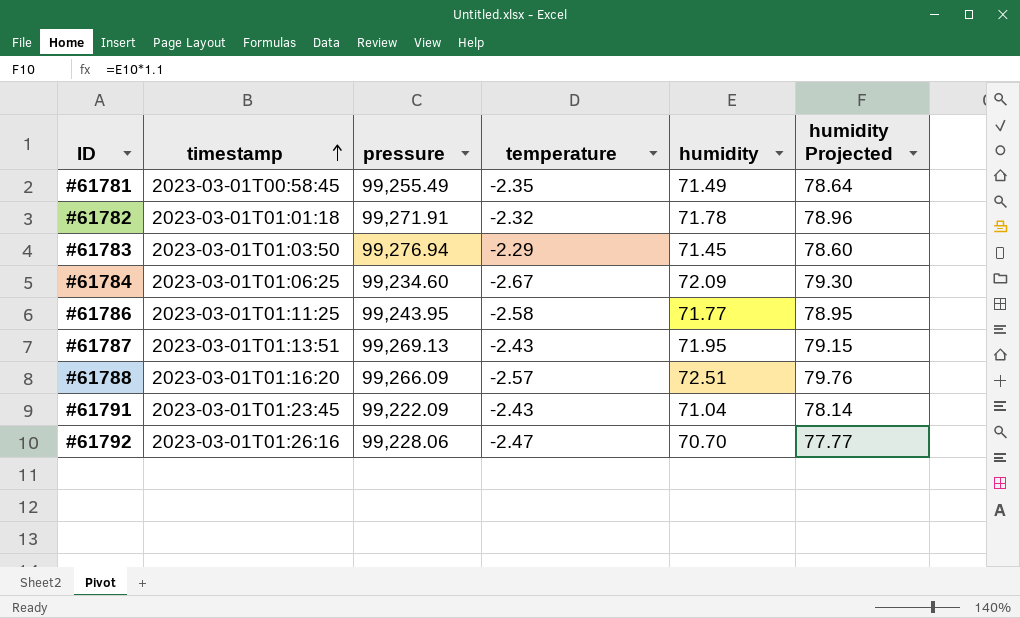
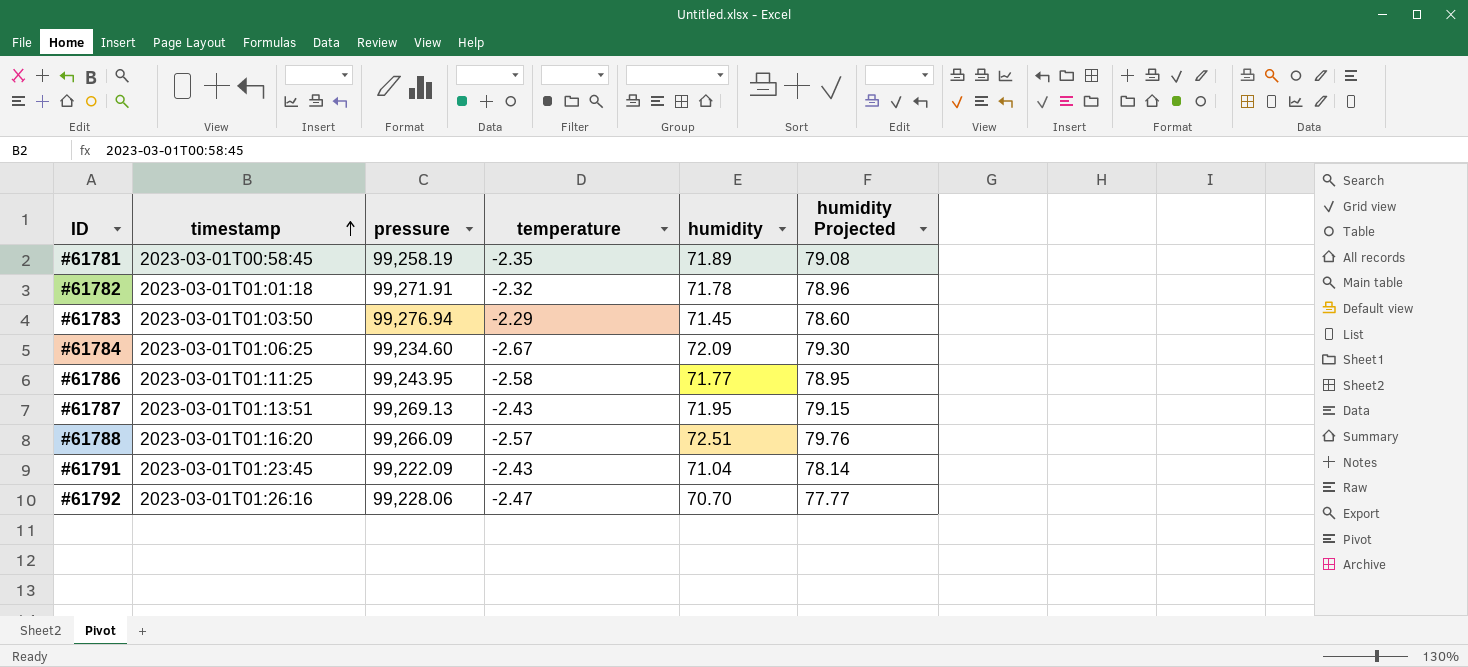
#61781 | pressure: 99,255.49 -> 99,258.19
#61781 | humidity: 71.49 -> 71.89
#61781 | humidity Projected: 78.64 -> 79.08

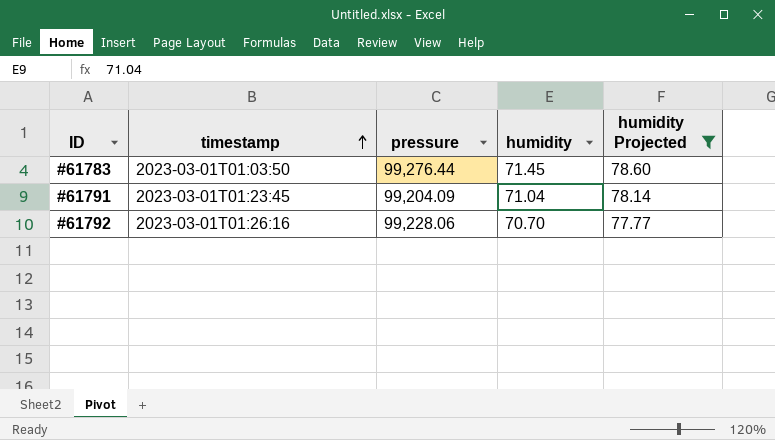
filter: none -> humidity Projected <= 78.60
column temperature | position: 4 -> none
#61783 | pressure: 99,276.94 -> 99,276.44
#61791 | pressure: 99,222.09 -> 99,204.09

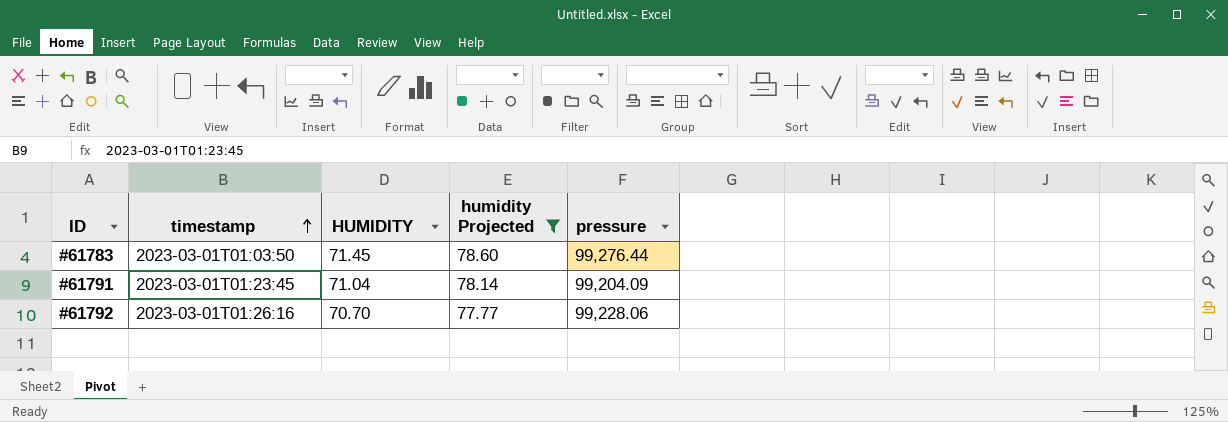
column name: humidity -> HUMIDITY
column pressure | position: 3 -> 5

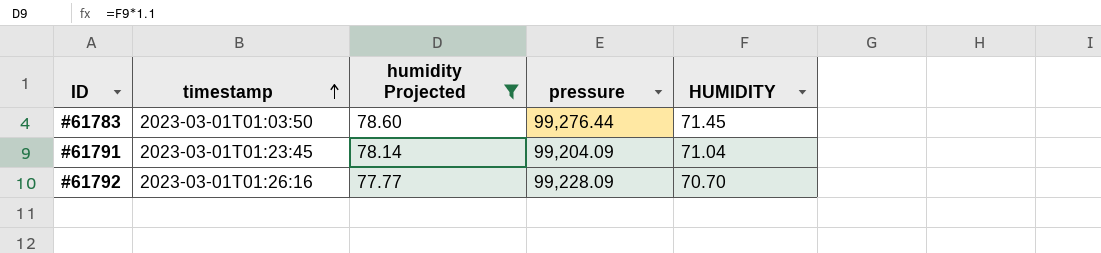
column HUMIDITY | position: 3 -> 5
#61792 | pressure: 99,228.06 -> 99,228.09

